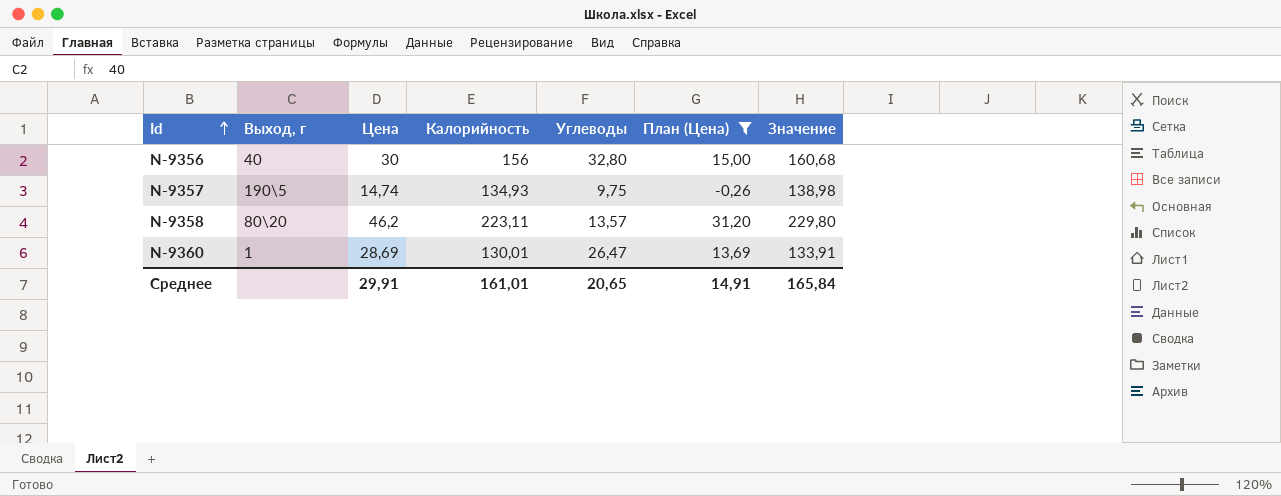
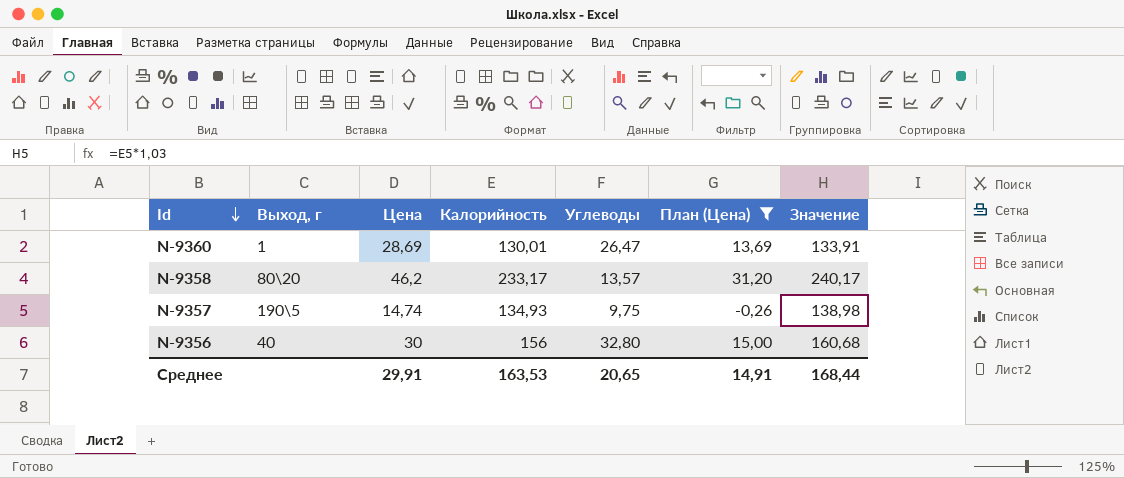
row order: Id ascending -> Id descending
N-9358 | Калорийность: 223,11 -> 233,17
N-9358 | Значение: 229,80 -> 240,17
Среднее | Калорийность: 161,01 -> 163,53
Среднее | Значение: 165,84 -> 168,44

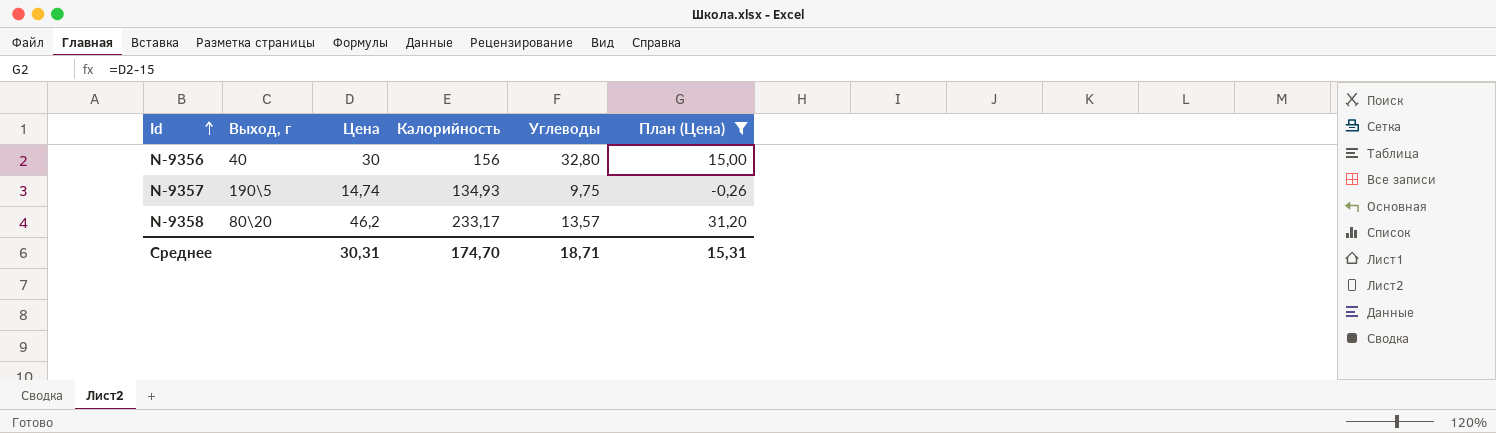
row order: Id descending -> Id ascending
column Значение | formula: [Калорийность] * 1,03 -> none
row N-9360: 1 | 28,69 | 130,01 | 26,47 | 13,69 | 133,91 -> none
Среднее | Цена: 29,91 -> 30,31
Среднее | Калорийность: 163,53 -> 174,70
Среднее | Углеводы: 20,65 -> 18,71
Среднее | План (Цена): 14,91 -> 15,31

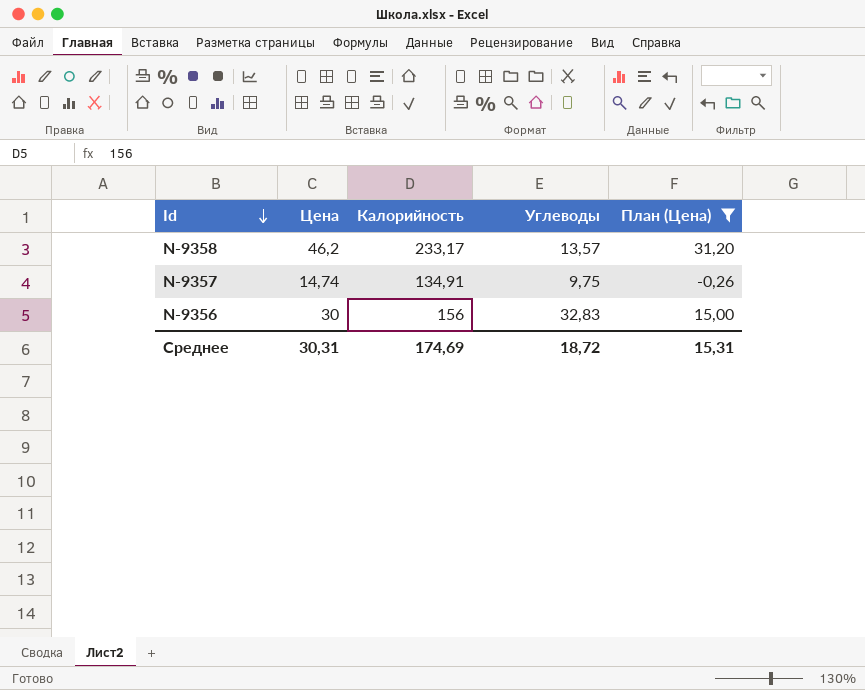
row order: Id ascending -> Id descending
column Выход, г | position: 2 -> none
N-9357 | Калорийность: 134,93 -> 134,91
N-9356 | Углеводы: 32,80 -> 32,83
Среднее | Калорийность: 174,70 -> 174,69
Среднее | Углеводы: 18,71 -> 18,72

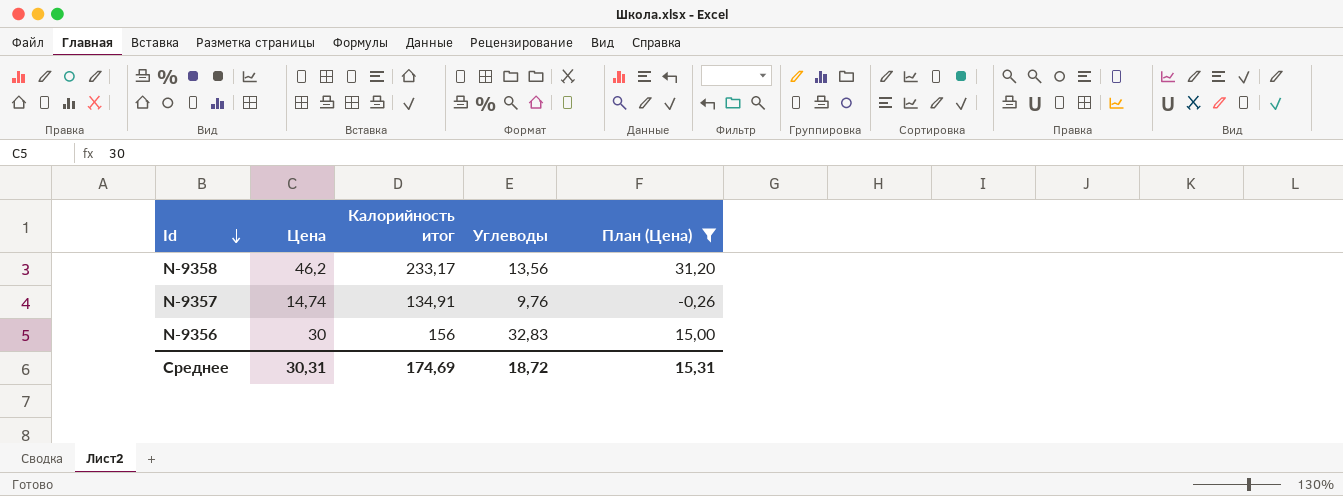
column name: Калорийность -> Калорийность итог
N-9358 | Углеводы: 13,57 -> 13,56
N-9357 | Углеводы: 9,75 -> 9,76

